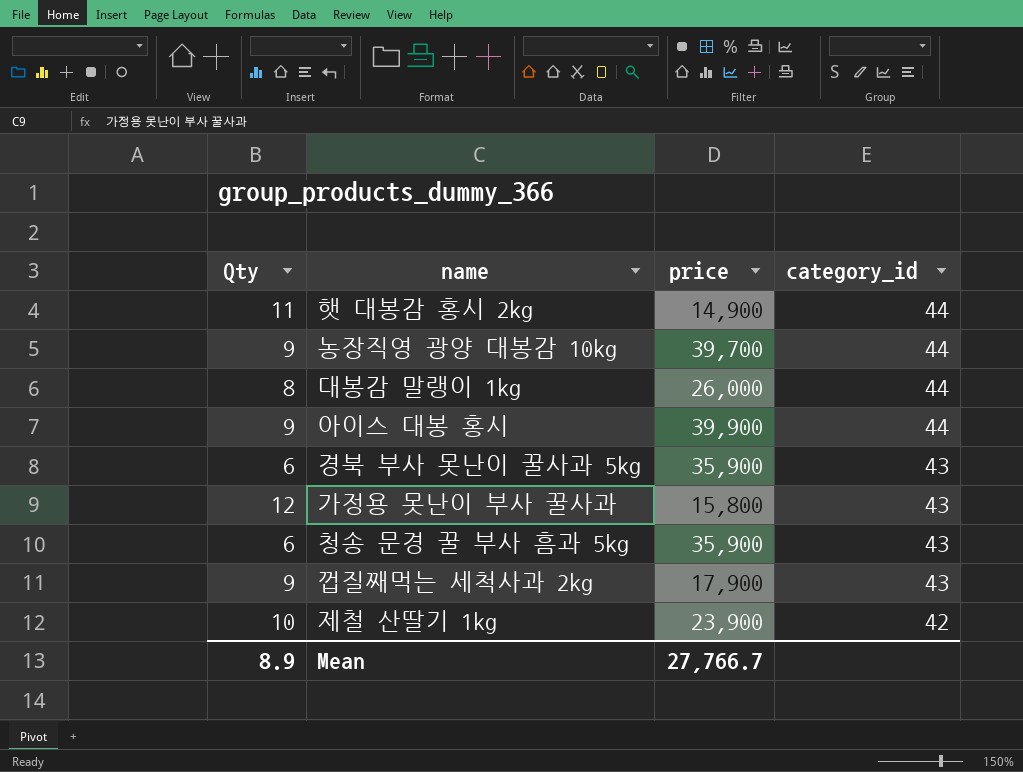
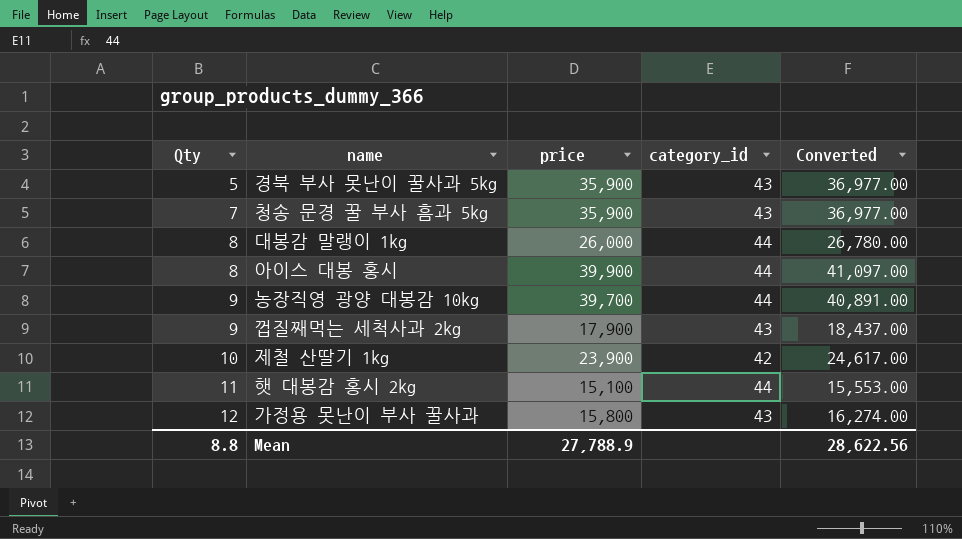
row order: category_id descending -> Qty ascending
column Converted | formula: none -> [price] * 1.03
경북 부사 못난이 꿀사과 5kg | Qty: 6 -> 5
청송 문경 꿀 부사 흠과 5kg | Qty: 6 -> 7
아이스 대봉 홍시 | Qty: 9 -> 8
햇 대봉감 홍시 2kg | price: 14,900 -> 15,100
Mean | Qty: 8.9 -> 8.8
Mean | price: 27,766.7 -> 27,788.9

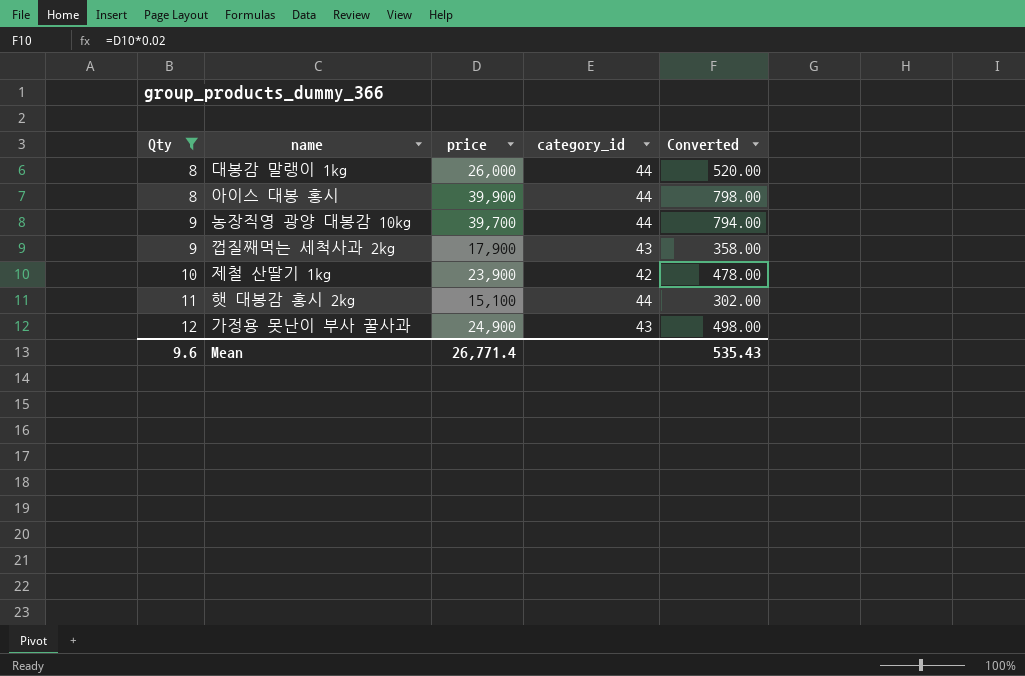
filter: none -> Qty >= 8
column Converted | formula: [price] * 1.03 -> [price] * 0.02
가정용 못난이 부사 꿀사과 | price: 15,800 -> 24,900
Mean | Qty: 8.8 -> 9.6
Mean | price: 27,788.9 -> 26,771.4
Mean | Converted: 28,622.56 -> 535.43

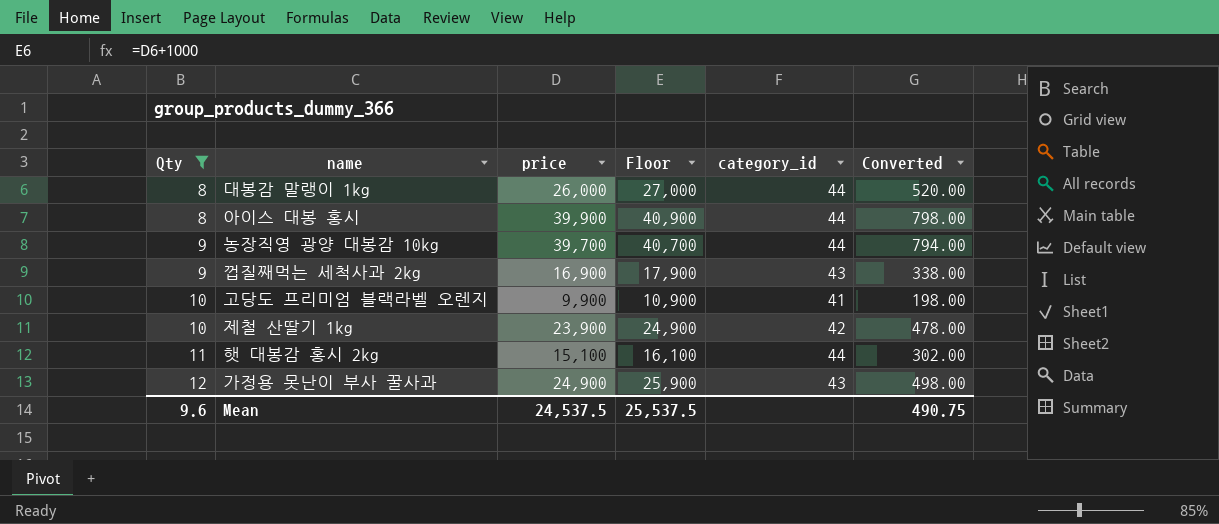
column Floor | formula: none -> [price] + 1000
껍질째먹는 세척사과 2kg | price: 17,900 -> 16,900
껍질째먹는 세척사과 2kg | Converted: 358.00 -> 338.00
row 고당도 프리미엄 블랙라벨 오렌지: none -> 10 | 9,900 | 10,900 | 41 | 198.00
Mean | price: 26,771.4 -> 24,537.5
Mean | Converted: 535.43 -> 490.75

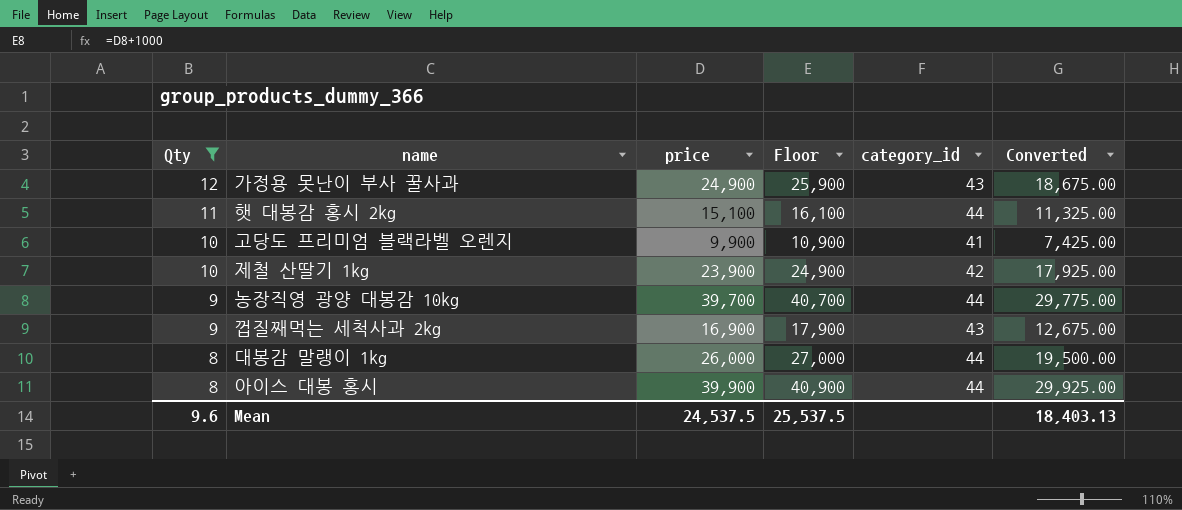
row order: Qty ascending -> Qty descending
column Converted | formula: [price] * 0.02 -> [price] * 0.75
Mean | Converted: 490.75 -> 18,403.13

